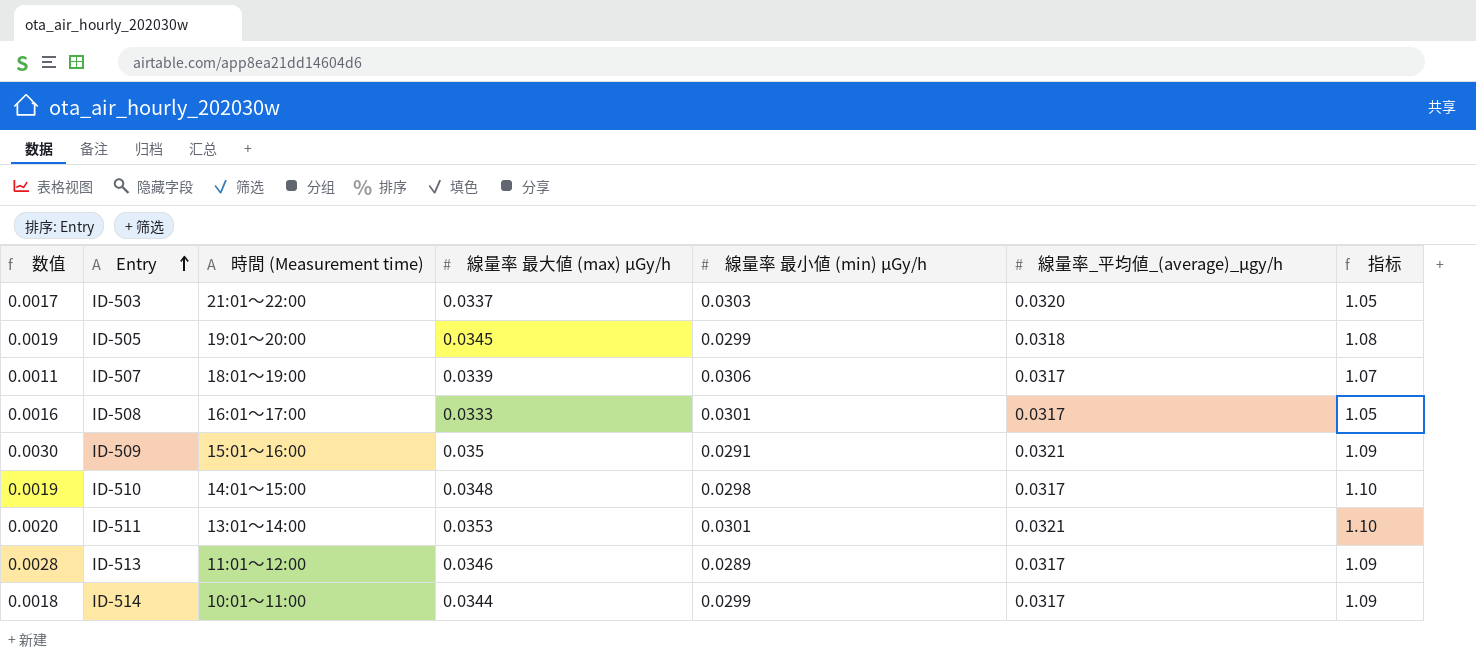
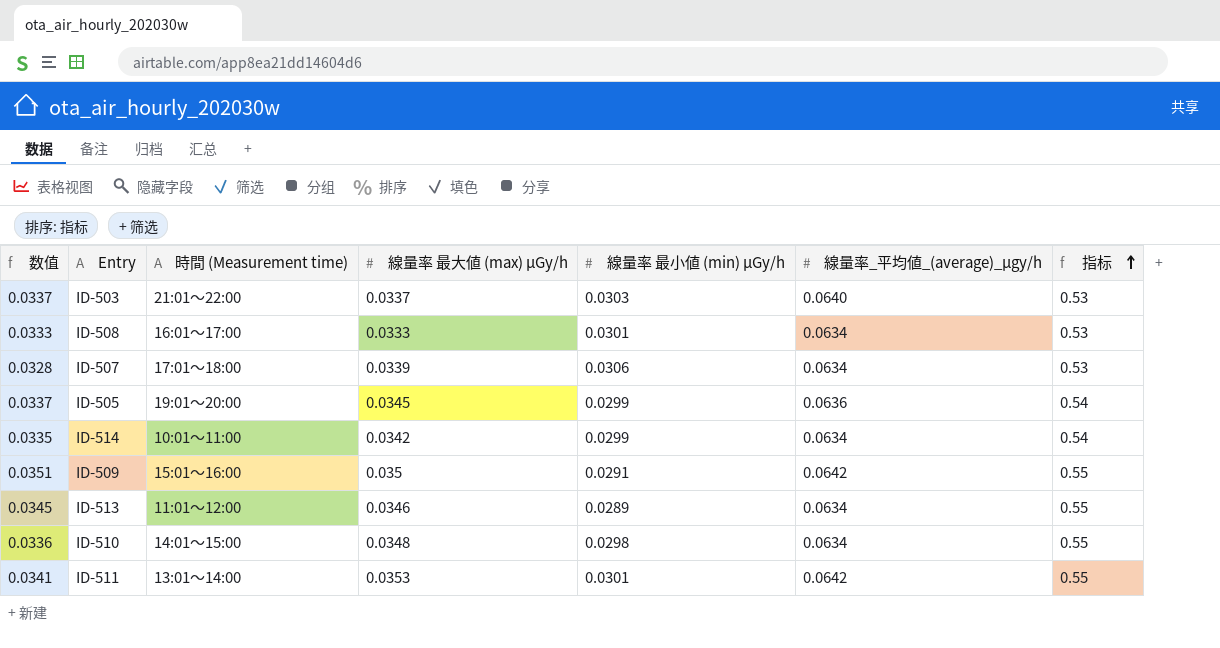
row order: Entry ascending -> 指标 ascending
ID-503 | 数值: 0.0017 -> 0.0337
ID-503 | 線量率_平均値_(average)_μgy/h: 0.0320 -> 0.0640
ID-503 | 指标: 1.05 -> 0.53
ID-508 | 数值: 0.0016 -> 0.0333
ID-508 | 線量率_平均値_(average)_μgy/h: 0.0317 -> 0.0634
ID-508 | 指标: 1.05 -> 0.53
ID-507 | 数值: 0.0011 -> 0.0328
ID-507 | 時間 (Measurement time): 18:01～19:00 -> 17:01～18:00
ID-507 | 線量率_平均値_(average)_μgy/h: 0.0317 -> 0.0634
ID-507 | 指标: 1.07 -> 0.53
ID-505 | 数值: 0.0019 -> 0.0337
ID-505 | 線量率_平均値_(average)_μgy/h: 0.0318 -> 0.0636
ID-505 | 指标: 1.08 -> 0.54
ID-514 | 数值: 0.0018 -> 0.0335
ID-514 | 線量率 最大値 (max) μGy/h: 0.0344 -> 0.0342
ID-514 | 線量率_平均値_(average)_μgy/h: 0.0317 -> 0.0634
ID-514 | 指标: 1.09 -> 0.54
ID-509 | 数值: 0.0030 -> 0.0351
ID-509 | 線量率_平均値_(average)_μgy/h: 0.0321 -> 0.0642
ID-509 | 指标: 1.09 -> 0.55
ID-513 | 数值: 0.0028 -> 0.0345
ID-513 | 線量率_平均値_(average)_μgy/h: 0.0317 -> 0.0634
ID-513 | 指标: 1.09 -> 0.55
ID-510 | 数值: 0.0019 -> 0.0336
ID-510 | 線量率_平均値_(average)_μgy/h: 0.0317 -> 0.0634
ID-510 | 指标: 1.10 -> 0.55
ID-511 | 数值: 0.0020 -> 0.0341
ID-511 | 線量率_平均値_(average)_μgy/h: 0.0321 -> 0.0642
ID-511 | 指标: 1.10 -> 0.55

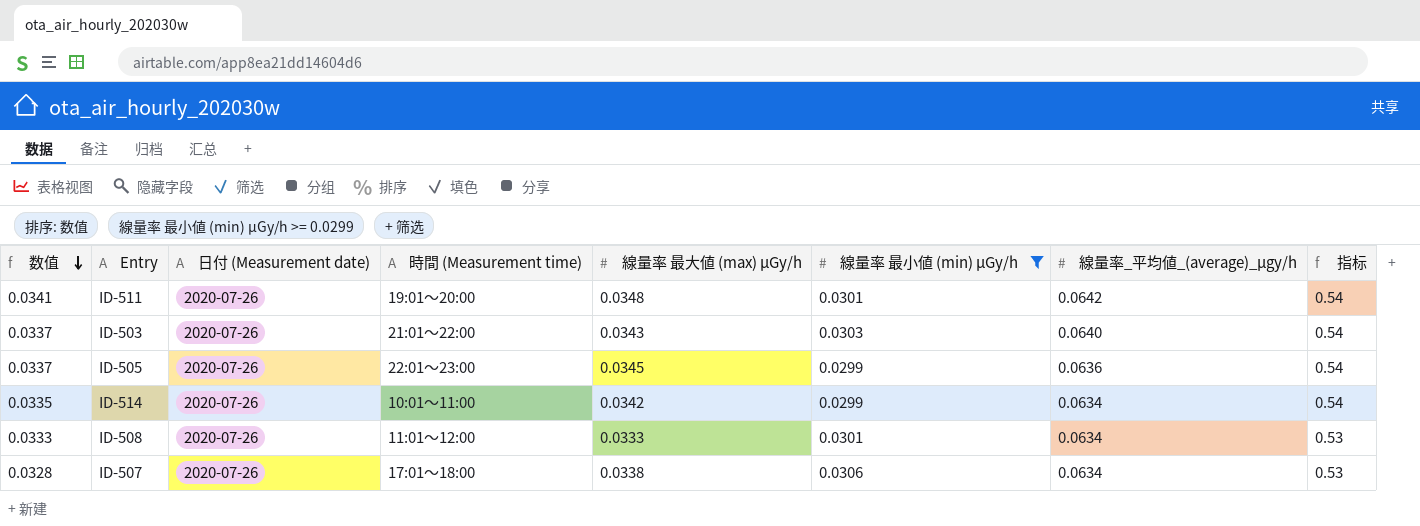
filter: none -> 線量率 最小値 (min) μGy/h >= 0.0299
row order: 指标 ascending -> 数值 descending
column 日付 (Measurement date) | position: none -> 3
ID-511 | 時間 (Measurement time): 13:01～14:00 -> 19:01～20:00
ID-511 | 線量率 最大値 (max) μGy/h: 0.0353 -> 0.0348
ID-511 | 指标: 0.55 -> 0.54
ID-503 | 線量率 最大値 (max) μGy/h: 0.0337 -> 0.0343
ID-503 | 指标: 0.53 -> 0.54
ID-505 | 時間 (Measurement time): 19:01～20:00 -> 22:01～23:00
ID-508 | 時間 (Measurement time): 16:01～17:00 -> 11:01～12:00
ID-507 | 線量率 最大値 (max) μGy/h: 0.0339 -> 0.0338

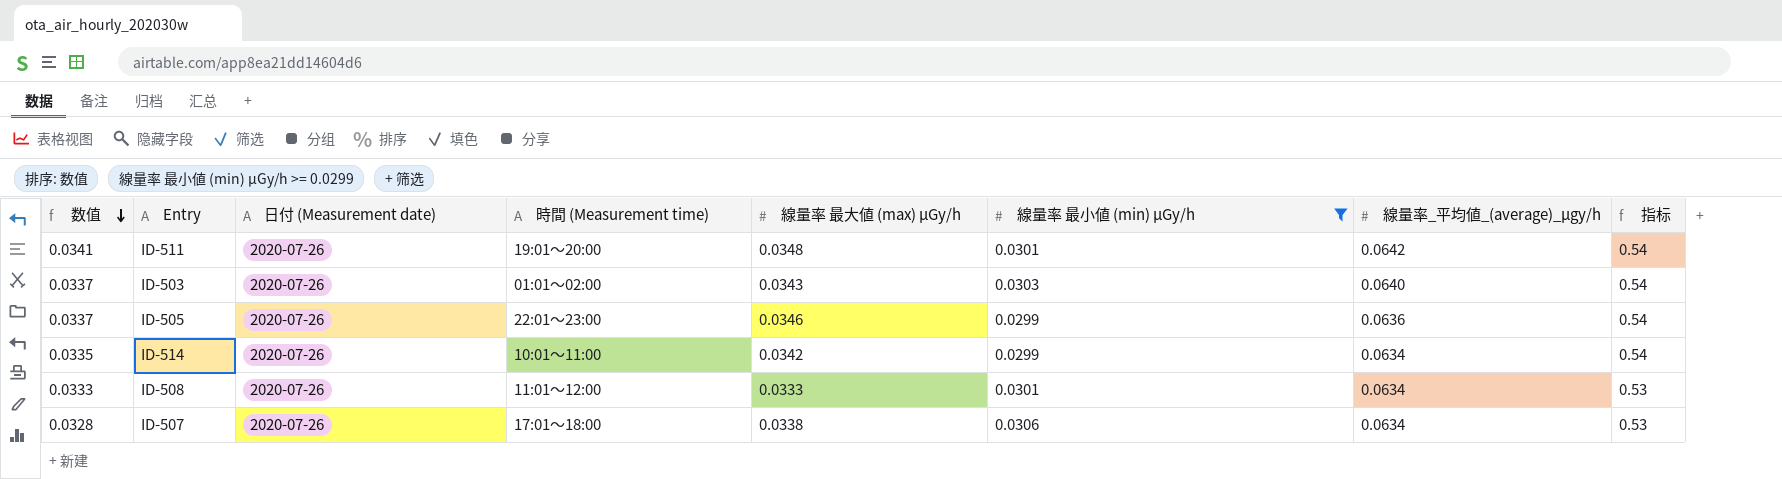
ID-503 | 時間 (Measurement time): 21:01～22:00 -> 01:01～02:00
ID-505 | 線量率 最大値 (max) μGy/h: 0.0345 -> 0.0346

